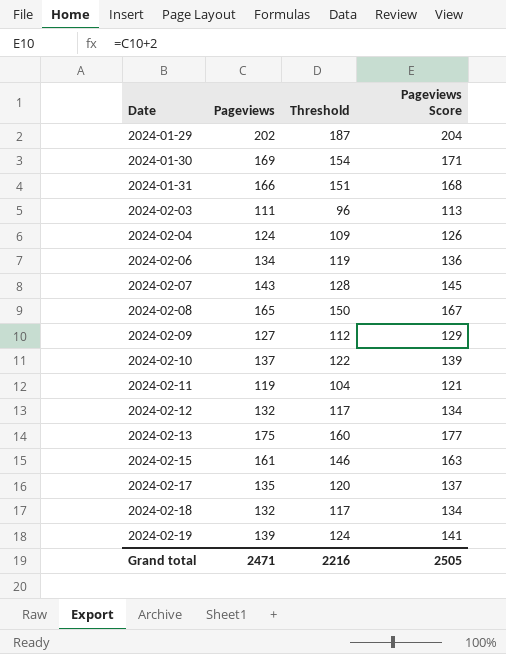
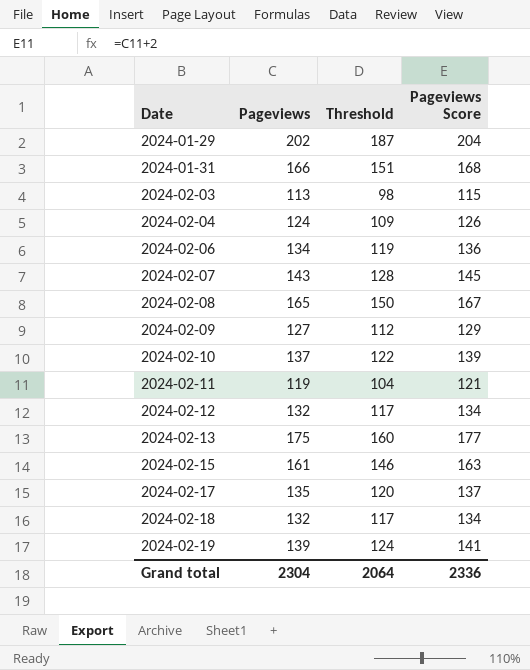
row 2024-01-30: 169 | 154 | 171 -> none
2024-02-03 | Pageviews: 111 -> 113
2024-02-03 | Threshold: 96 -> 98
2024-02-03 | Pageviews Score: 113 -> 115
Grand total | Pageviews: 2471 -> 2304
Grand total | Threshold: 2216 -> 2064
Grand total | Pageviews Score: 2505 -> 2336

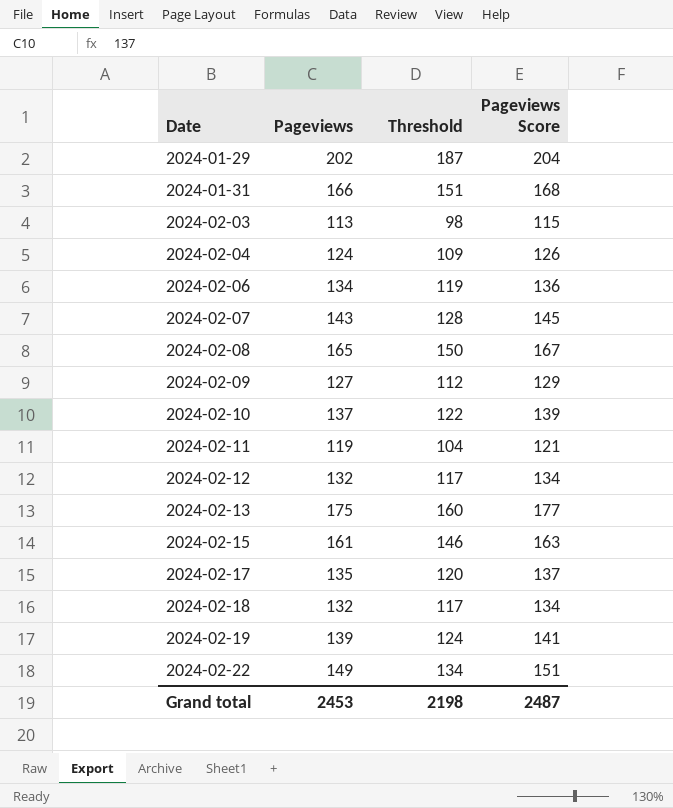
row 2024-02-22: none -> 149 | 134 | 151
Grand total | Pageviews: 2304 -> 2453
Grand total | Threshold: 2064 -> 2198
Grand total | Pageviews Score: 2336 -> 2487

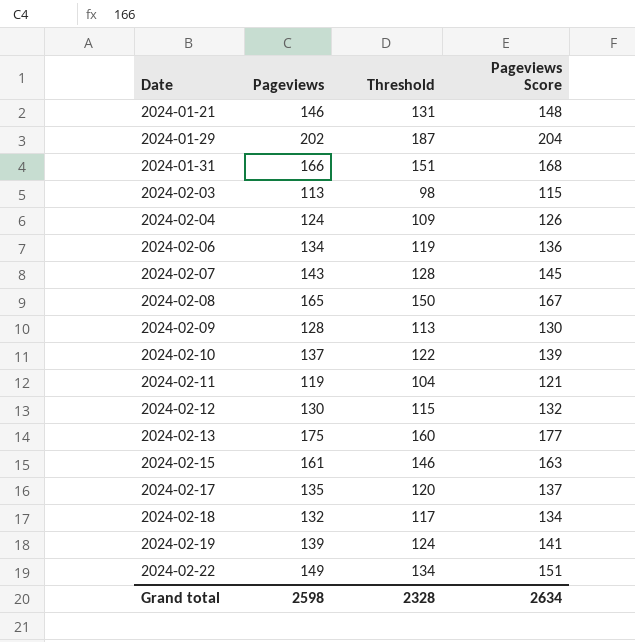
row 2024-01-21: none -> 146 | 131 | 148
2024-02-09 | Pageviews: 127 -> 128
2024-02-09 | Threshold: 112 -> 113
2024-02-09 | Pageviews Score: 129 -> 130
2024-02-12 | Pageviews: 132 -> 130
2024-02-12 | Threshold: 117 -> 115
2024-02-12 | Pageviews Score: 134 -> 132
Grand total | Pageviews: 2453 -> 2598
Grand total | Threshold: 2198 -> 2328
Grand total | Pageviews Score: 2487 -> 2634

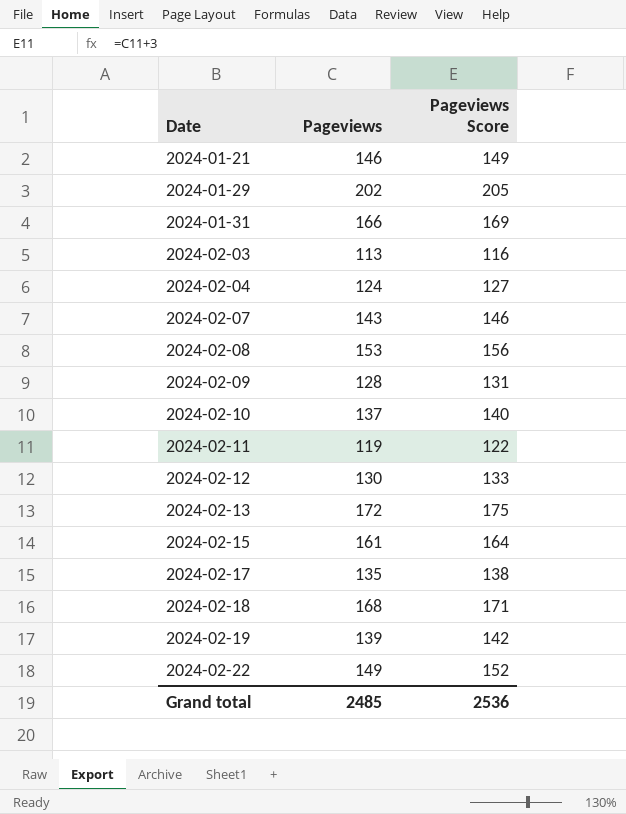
column Threshold | formula: [Pageviews] - 15 -> none
column Pageviews Score | formula: [Pageviews] + 2 -> [Pageviews] + 3
row 2024-02-06: 134 | 119 | 136 -> none
2024-02-08 | Pageviews: 165 -> 153
2024-02-13 | Pageviews: 175 -> 172
2024-02-18 | Pageviews: 132 -> 168
Grand total | Pageviews: 2598 -> 2485
Grand total | Pageviews Score: 2634 -> 2536

